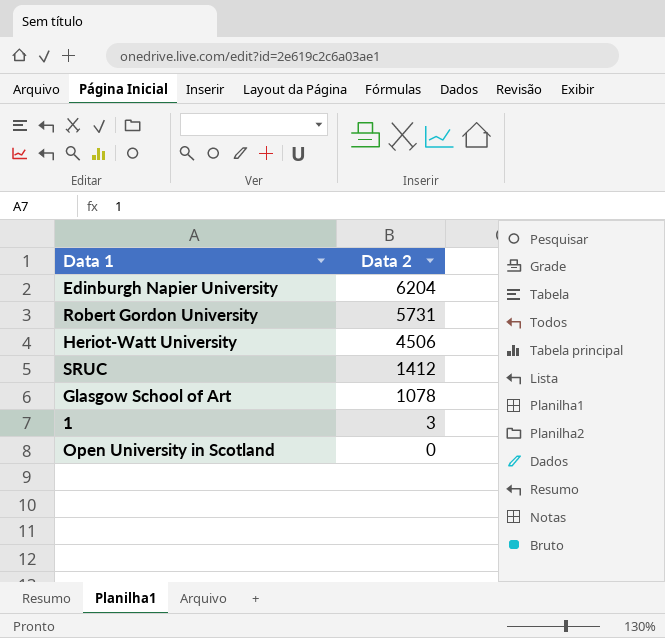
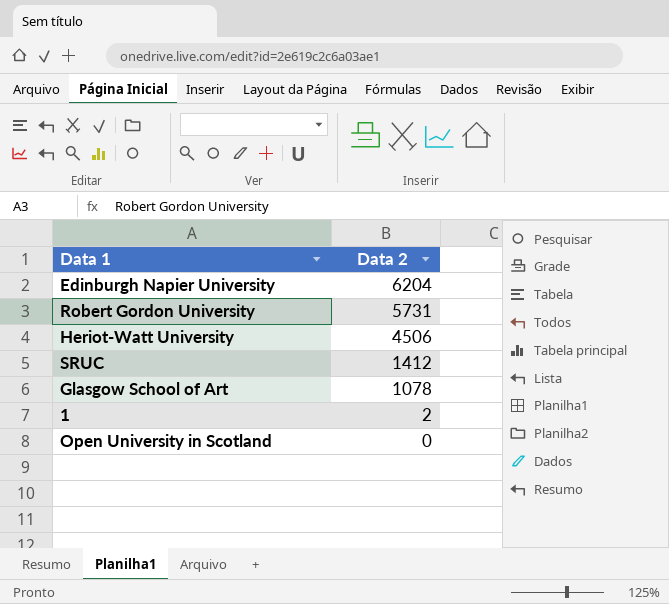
1 | Data 2: 3 -> 2

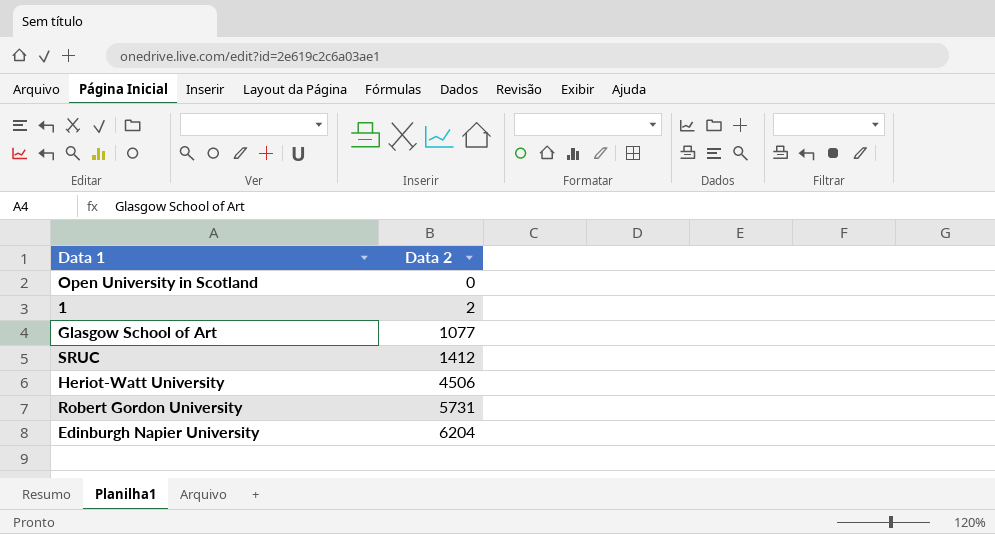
row order: Data 2 descending -> Data 2 ascending
Glasgow School of Art | Data 2: 1078 -> 1077

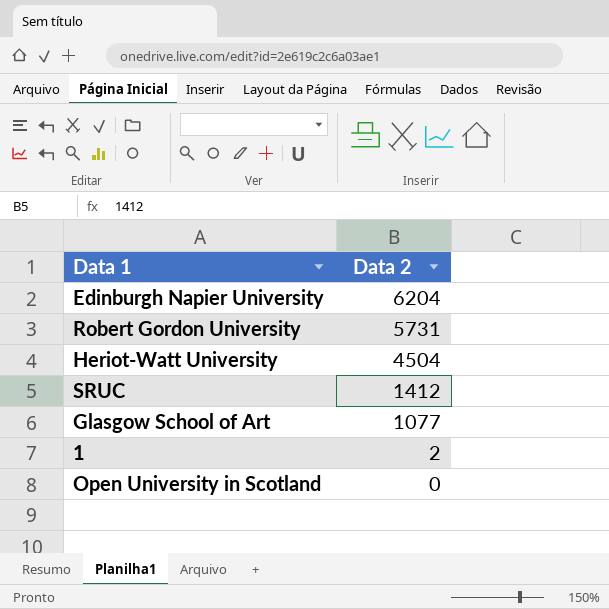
row order: Data 2 ascending -> Data 2 descending
Heriot-Watt University | Data 2: 4506 -> 4504

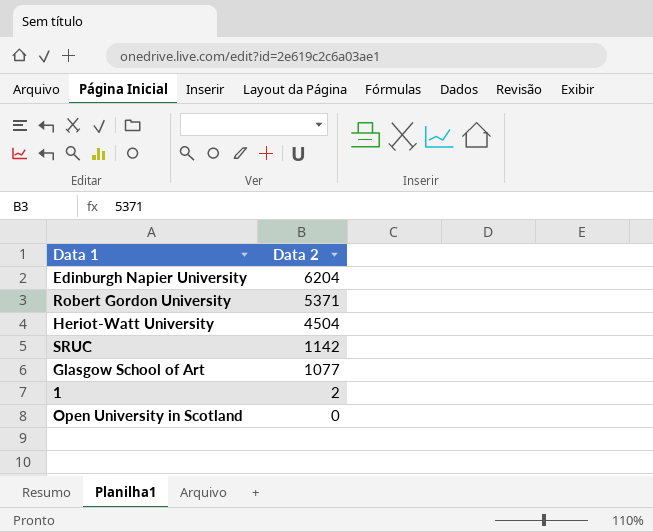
Robert Gordon University | Data 2: 5731 -> 5371
SRUC | Data 2: 1412 -> 1142

